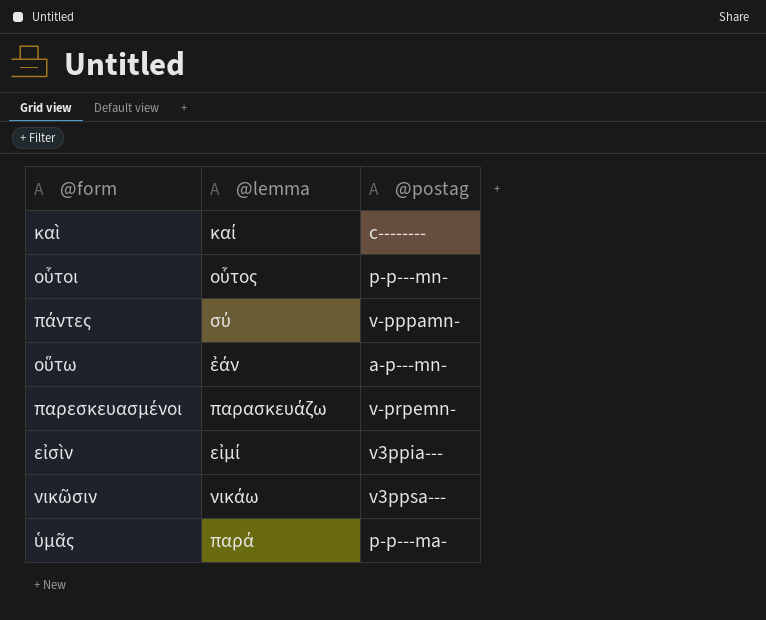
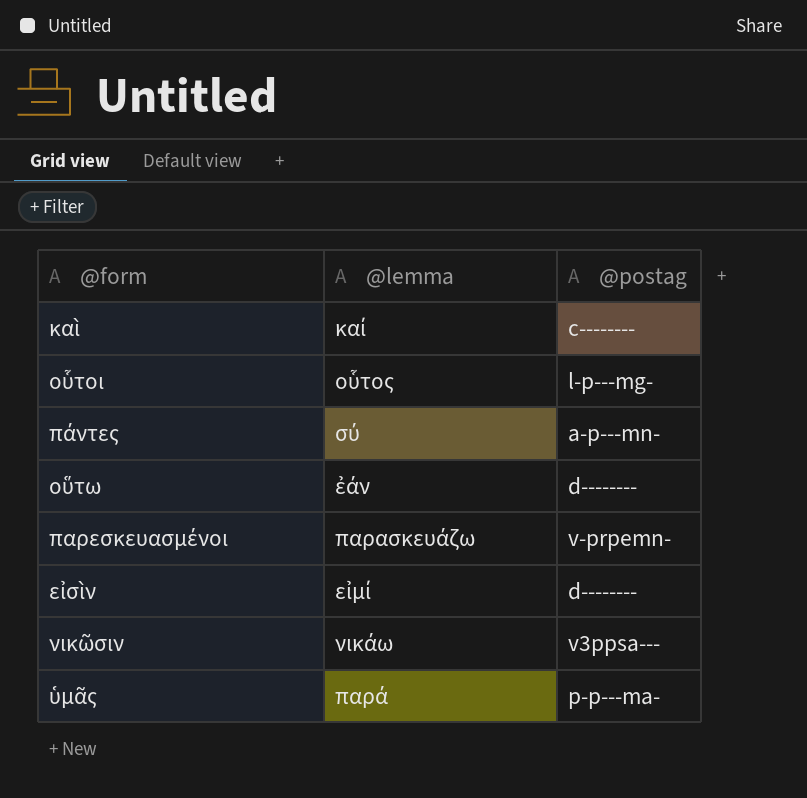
οὗτοι | @postag: p-p---mn- -> l-p---mg-
πάντες | @postag: v-pppamn- -> a-p---mn-
οὕτω | @postag: a-p---mn- -> d--------
εἰσὶν | @postag: v3ppia--- -> d--------

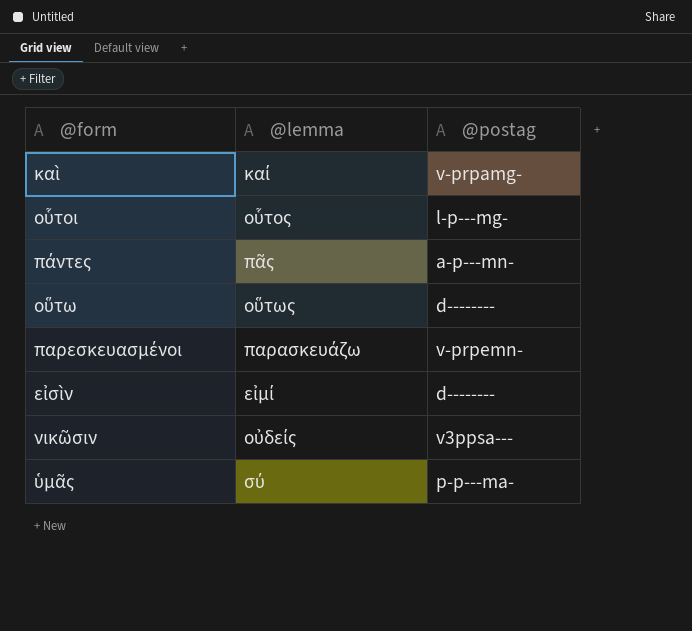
καὶ | @postag: c-------- -> v-prpamg-
πάντες | @lemma: σύ -> πᾶς
οὕτω | @lemma: ἐάν -> οὕτως
νικῶσιν | @lemma: νικάω -> οὐδείς
ὑμᾶς | @lemma: παρά -> σύ

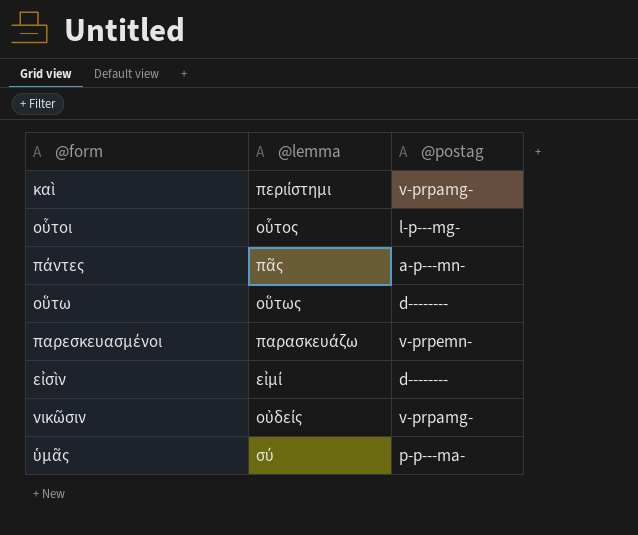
καὶ | @lemma: καί -> περιίστημι
νικῶσιν | @postag: v3ppsa--- -> v-prpamg-

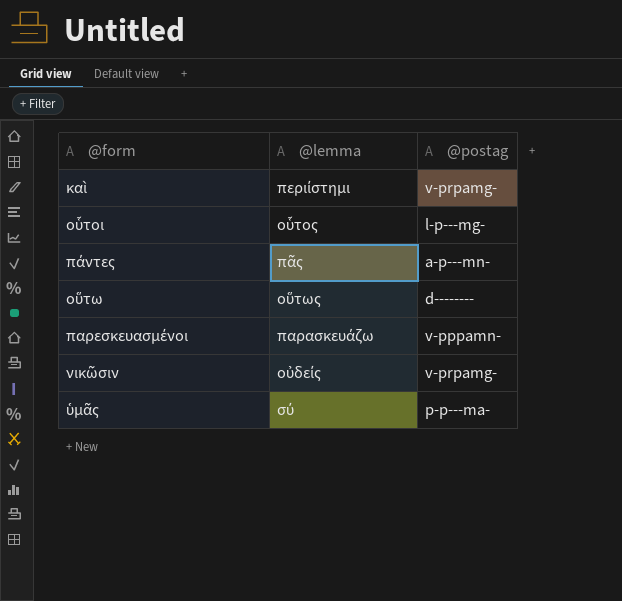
row εἰσὶν: εἰμί | d-------- -> none
παρεσκευασμένοι | @postag: v-prpemn- -> v-pppamn-

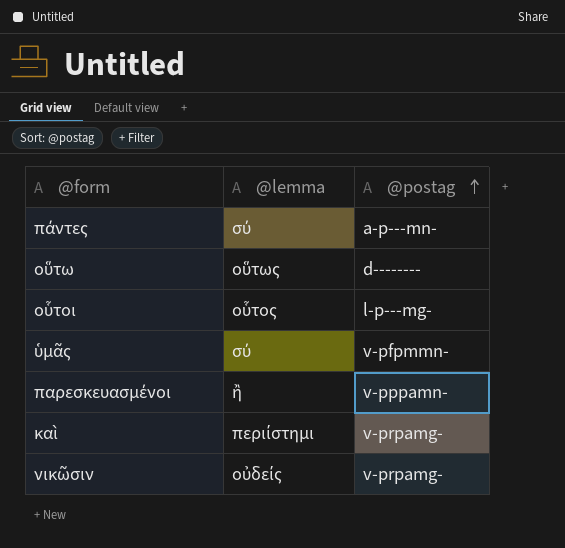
row order: none -> @postag ascending
πάντες | @lemma: πᾶς -> σύ
ὑμᾶς | @postag: p-p---ma- -> v-pfpmmn-
παρεσκευασμένοι | @lemma: παρασκευάζω -> ἢ

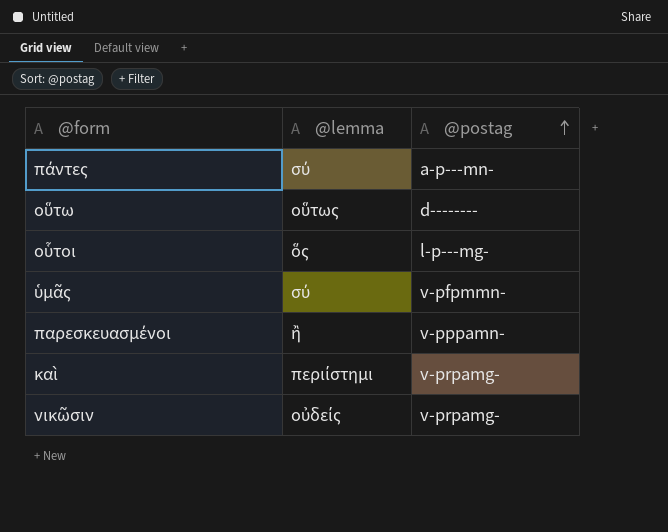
οὗτοι | @lemma: οὗτος -> ὅς

